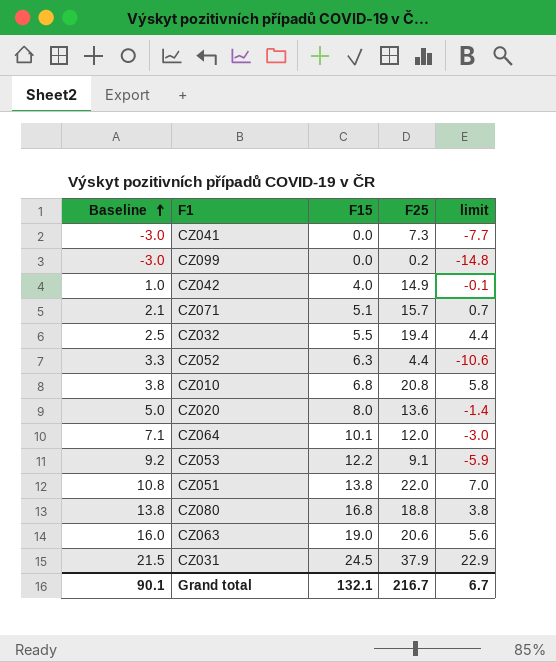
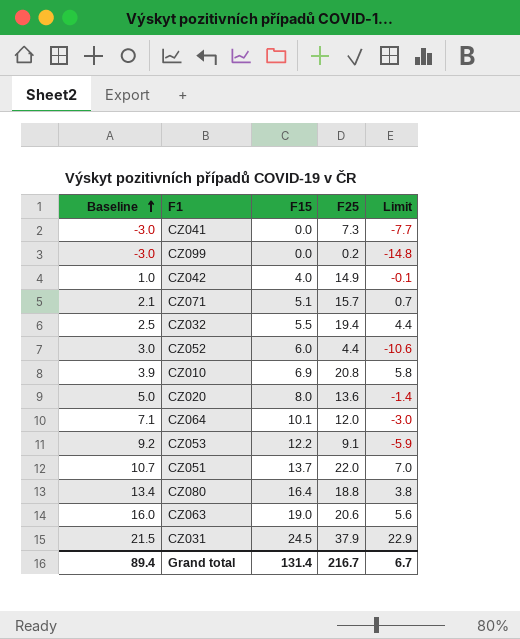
column name: limit -> Limit
CZ052 | Baseline: 3.3 -> 3.0
CZ052 | F15: 6.3 -> 6.0
CZ010 | Baseline: 3.8 -> 3.9
CZ010 | F15: 6.8 -> 6.9
CZ051 | Baseline: 10.8 -> 10.7
CZ051 | F15: 13.8 -> 13.7
CZ080 | Baseline: 13.8 -> 13.4
CZ080 | F15: 16.8 -> 16.4
Grand total | Baseline: 90.1 -> 89.4
Grand total | F15: 132.1 -> 131.4

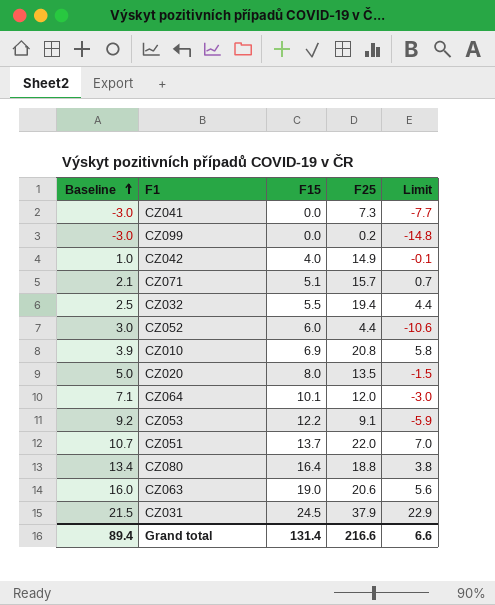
CZ020 | F25: 13.6 -> 13.5
CZ020 | Limit: -1.4 -> -1.5
Grand total | F25: 216.7 -> 216.6
Grand total | Limit: 6.7 -> 6.6

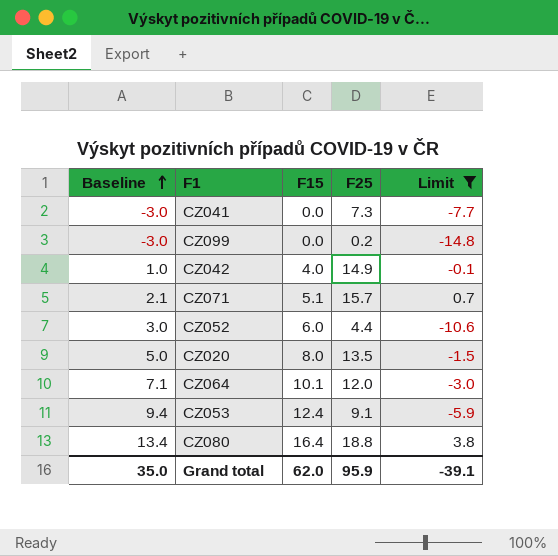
filter: none -> Limit <= 3.8
CZ053 | Baseline: 9.2 -> 9.4
CZ053 | F15: 12.2 -> 12.4
Grand total | Baseline: 89.4 -> 35.0
Grand total | F15: 131.4 -> 62.0
Grand total | F25: 216.6 -> 95.9
Grand total | Limit: 6.6 -> -39.1

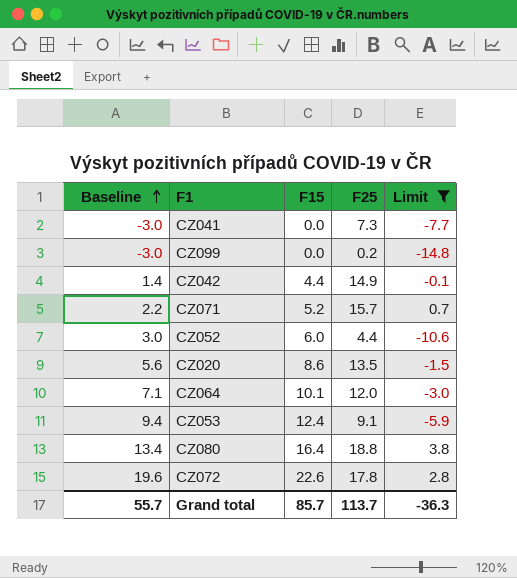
CZ042 | Baseline: 1.0 -> 1.4
CZ042 | F15: 4.0 -> 4.4
CZ071 | Baseline: 2.1 -> 2.2
CZ071 | F15: 5.1 -> 5.2
CZ020 | Baseline: 5.0 -> 5.6
CZ020 | F15: 8.0 -> 8.6
row CZ072: none -> 19.6 | 22.6 | 17.8 | 2.8
Grand total | Baseline: 35.0 -> 55.7
Grand total | F15: 62.0 -> 85.7
Grand total | F25: 95.9 -> 113.7
Grand total | Limit: -39.1 -> -36.3

